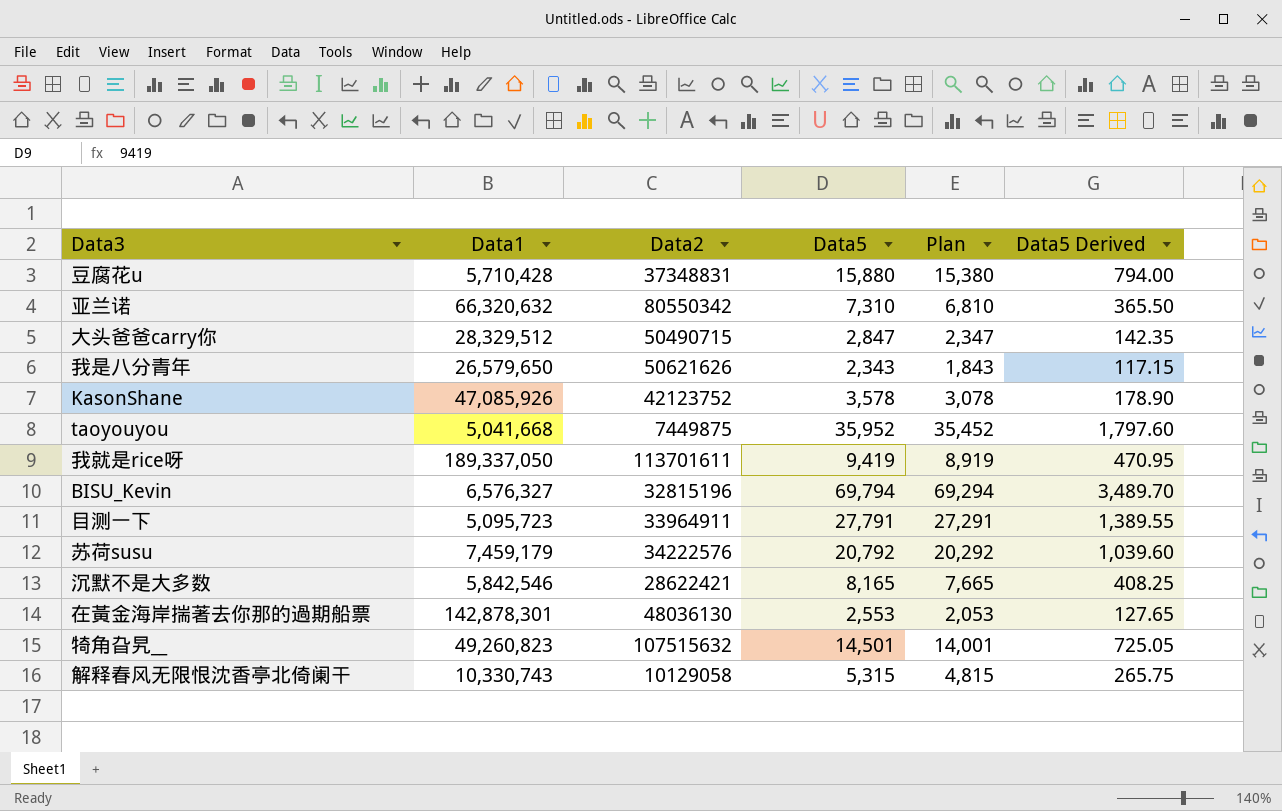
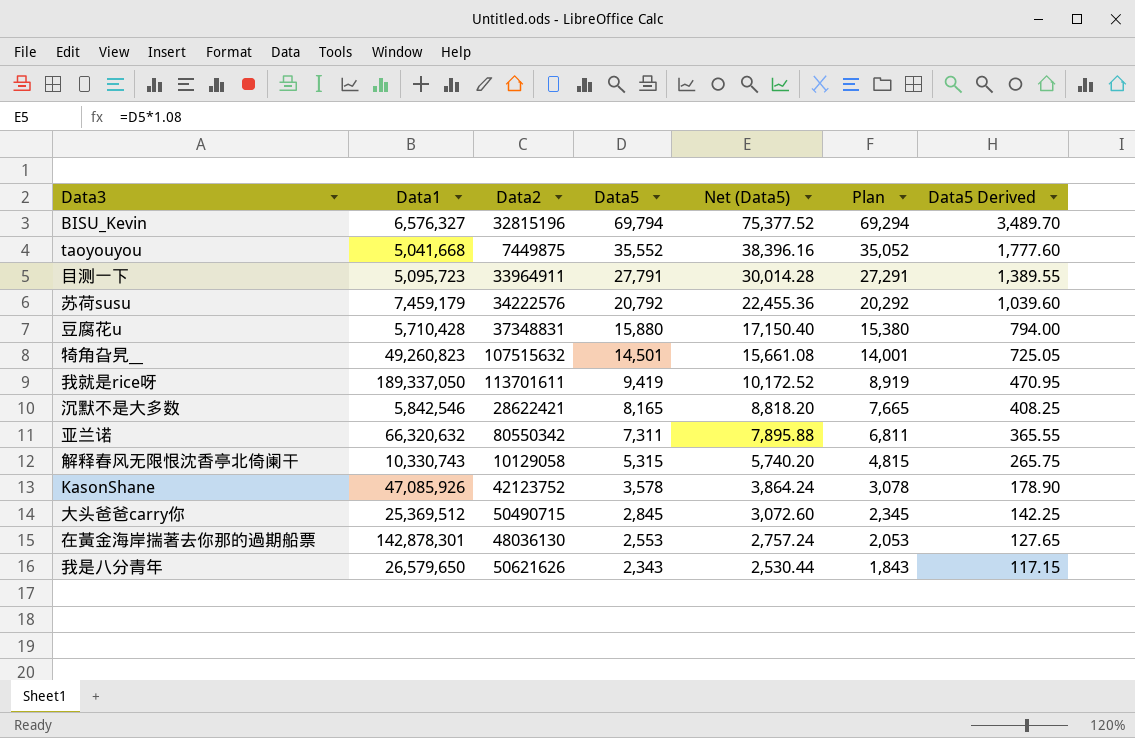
row order: none -> Data5 descending
column Net (Data5) | formula: none -> [Data5] * 1.08
taoyouyou | Data5: 35,952 -> 35,552
taoyouyou | Plan: 35,452 -> 35,052
taoyouyou | Data5 Derived: 1,797.60 -> 1,777.60
亚兰诺 | Data5: 7,310 -> 7,311
亚兰诺 | Plan: 6,810 -> 6,811
亚兰诺 | Data5 Derived: 365.50 -> 365.55
大头爸爸carry你 | Data1: 28,329,512 -> 25,369,512
大头爸爸carry你 | Data5: 2,847 -> 2,845
大头爸爸carry你 | Plan: 2,347 -> 2,345
大头爸爸carry你 | Data5 Derived: 142.35 -> 142.25

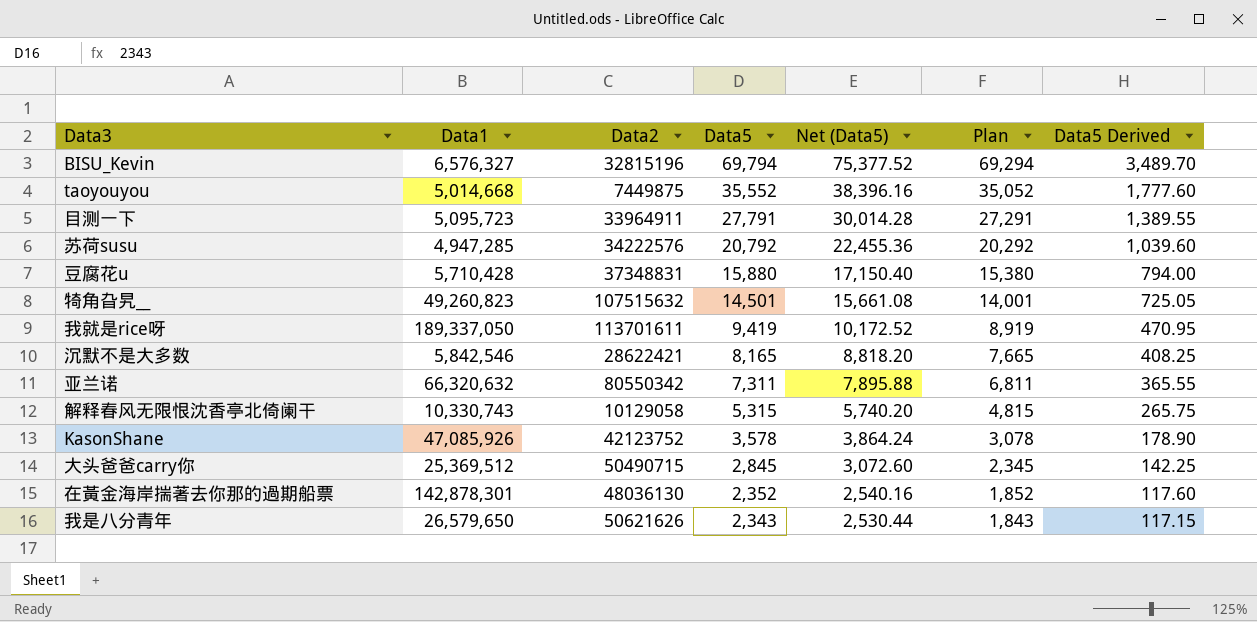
taoyouyou | Data1: 5,041,668 -> 5,014,668
苏荷susu | Data1: 7,459,179 -> 4,947,285
在黃金海岸揣著去你那的過期船票 | Data5: 2,553 -> 2,352
在黃金海岸揣著去你那的過期船票 | Net (Data5): 2,757.24 -> 2,540.16
在黃金海岸揣著去你那的過期船票 | Plan: 2,053 -> 1,852
在黃金海岸揣著去你那的過期船票 | Data5 Derived: 127.65 -> 117.60

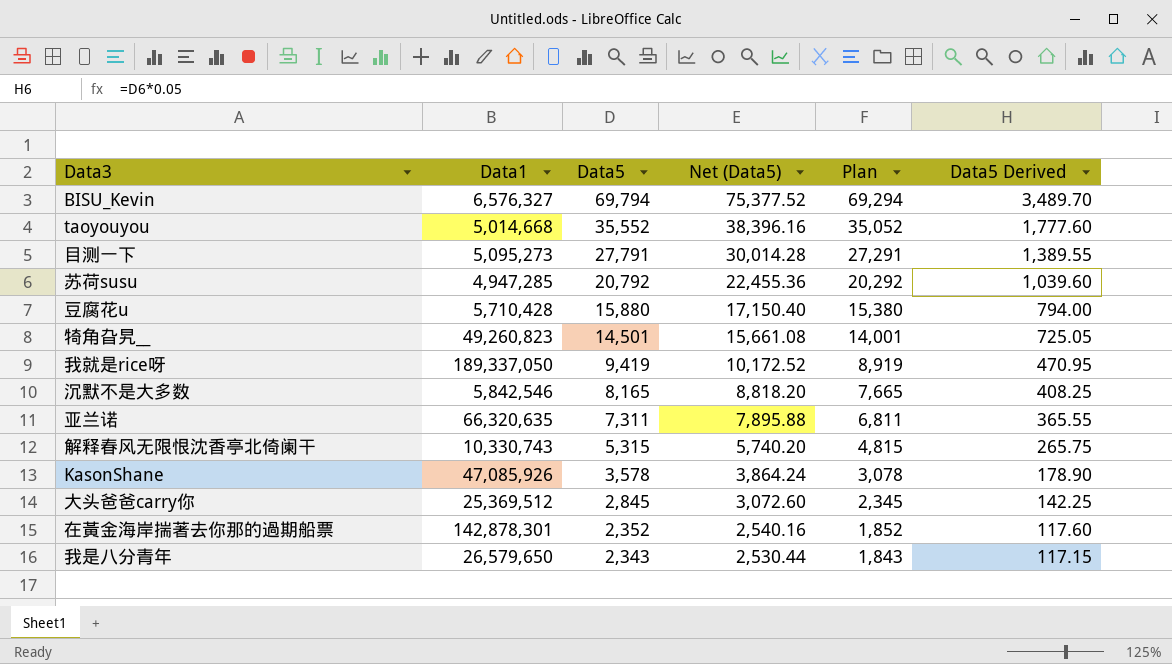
column Data2 | position: 3 -> none
目测一下 | Data1: 5,095,723 -> 5,095,273
亚兰诺 | Data1: 66,320,632 -> 66,320,635

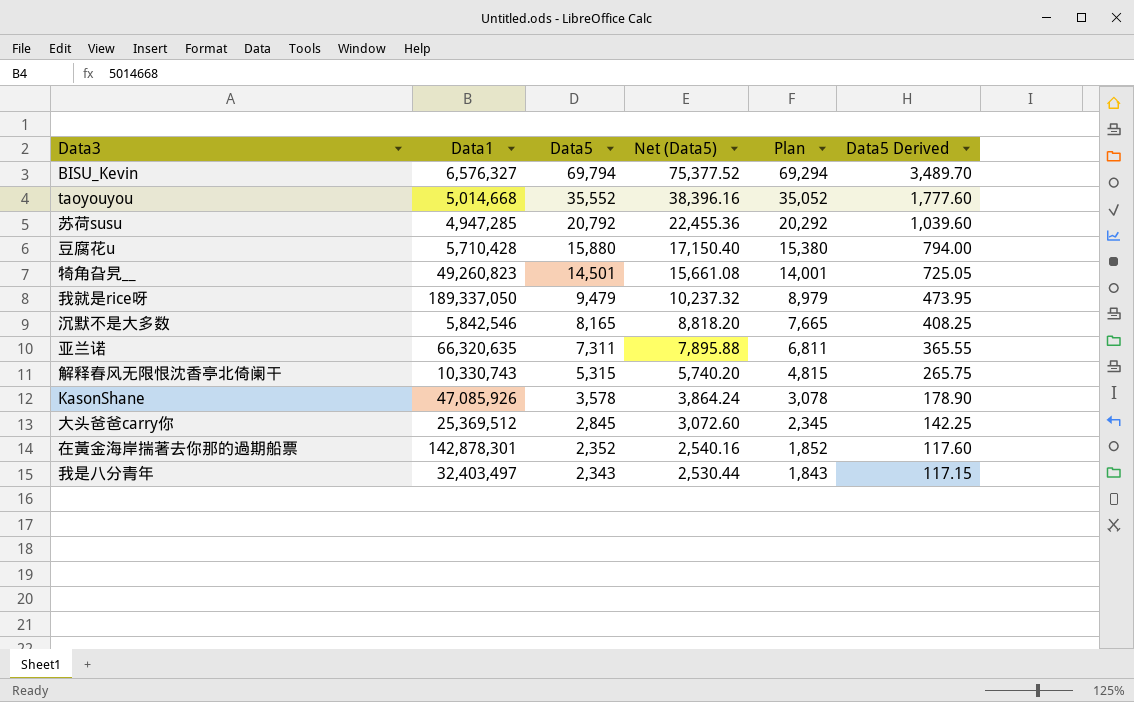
row 目测一下: 5,095,273 | 27,791 | 30,014.28 | 27,291 | 1,389.55 -> none
我就是rice呀 | Data5: 9,419 -> 9,479
我就是rice呀 | Net (Data5): 10,172.52 -> 10,237.32
我就是rice呀 | Plan: 8,919 -> 8,979
我就是rice呀 | Data5 Derived: 470.95 -> 473.95
我是八分青年 | Data1: 26,579,650 -> 32,403,497

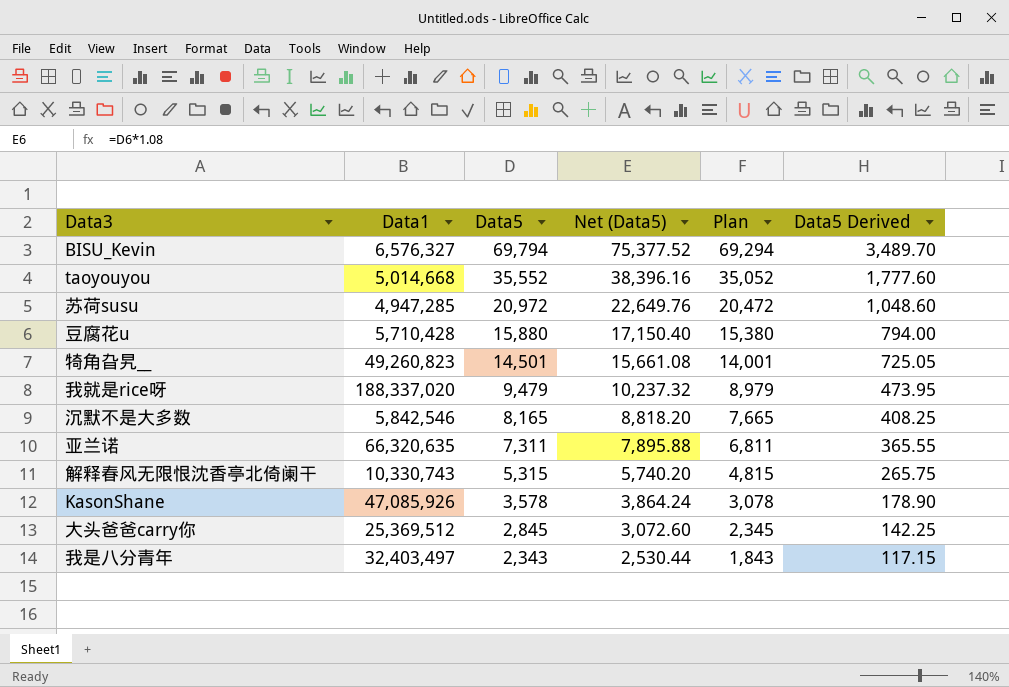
row 在黃金海岸揣著去你那的過期船票: 142,878,301 | 2,352 | 2,540.16 | 1,852 | 117.60 -> none
苏荷susu | Data5: 20,792 -> 20,972
苏荷susu | Net (Data5): 22,455.36 -> 22,649.76
苏荷susu | Plan: 20,292 -> 20,472
苏荷susu | Data5 Derived: 1,039.60 -> 1,048.60
我就是rice呀 | Data1: 189,337,050 -> 188,337,020

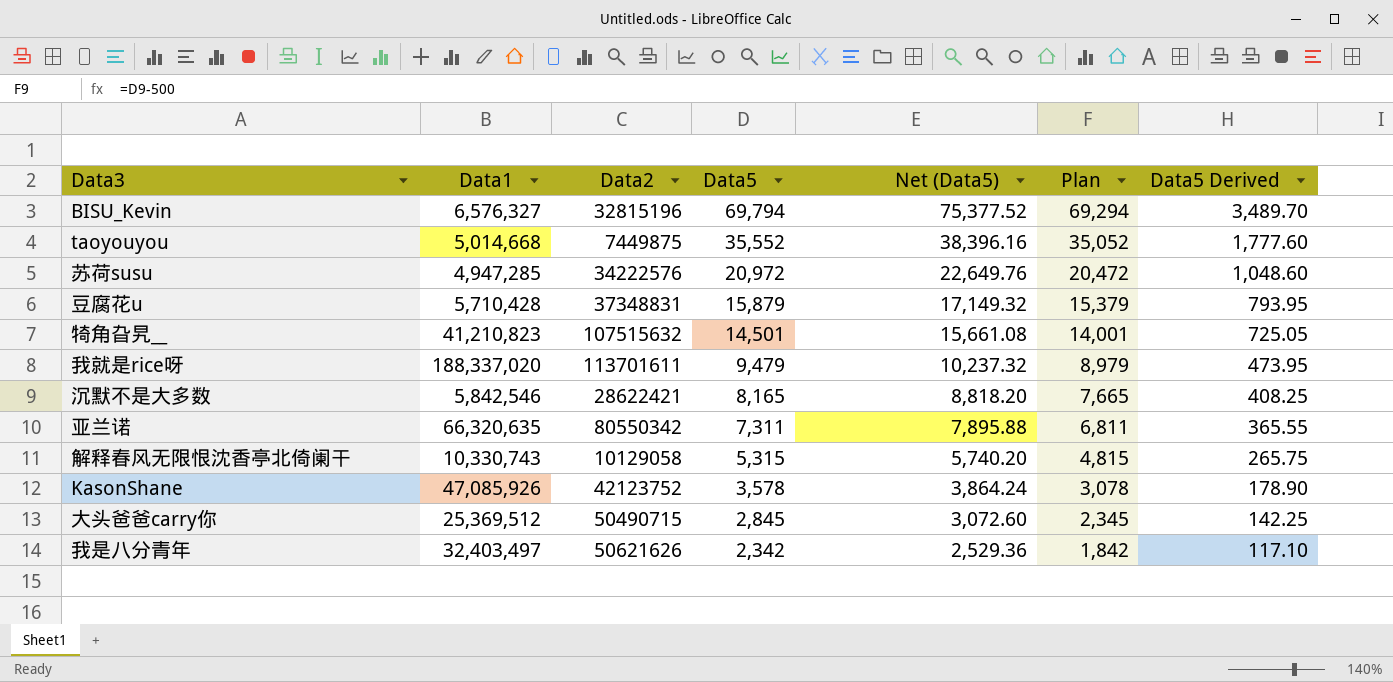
column Data2 | position: none -> 3
豆腐花u | Data5: 15,880 -> 15,879
豆腐花u | Net (Data5): 17,150.40 -> 17,149.32
豆腐花u | Plan: 15,380 -> 15,379
豆腐花u | Data5 Derived: 794.00 -> 793.95
犄角旮旯__ | Data1: 49,260,823 -> 41,210,823
我是八分青年 | Data5: 2,343 -> 2,342
我是八分青年 | Net (Data5): 2,530.44 -> 2,529.36
我是八分青年 | Plan: 1,843 -> 1,842
我是八分青年 | Data5 Derived: 117.15 -> 117.10

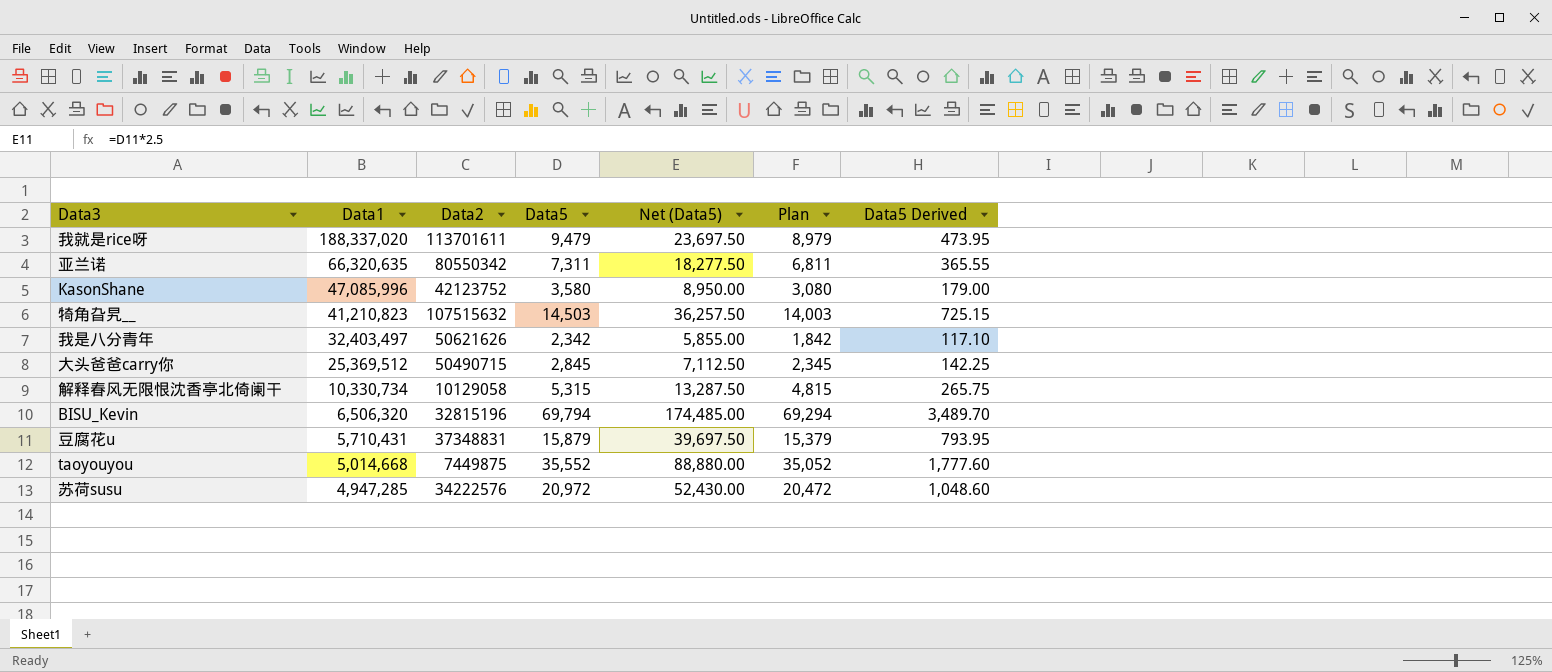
row order: Data5 descending -> Data1 descending
column Net (Data5) | formula: [Data5] * 1.08 -> [Data5] * 2.5
row 沉默不是大多数: 5,842,546 | 28622421 | 8,165 | 8,818.20 | 7,665 | 408.25 -> none
KasonShane | Data1: 47,085,926 -> 47,085,996
KasonShane | Data5: 3,578 -> 3,580
KasonShane | Plan: 3,078 -> 3,080
KasonShane | Data5 Derived: 178.90 -> 179.00
犄角旮旯__ | Data5: 14,501 -> 14,503
犄角旮旯__ | Plan: 14,001 -> 14,003
犄角旮旯__ | Data5 Derived: 725.05 -> 725.15
解释春风无限恨沈香亭北倚阑干 | Data1: 10,330,743 -> 10,330,734
BISU_Kevin | Data1: 6,576,327 -> 6,506,320
豆腐花u | Data1: 5,710,428 -> 5,710,431

